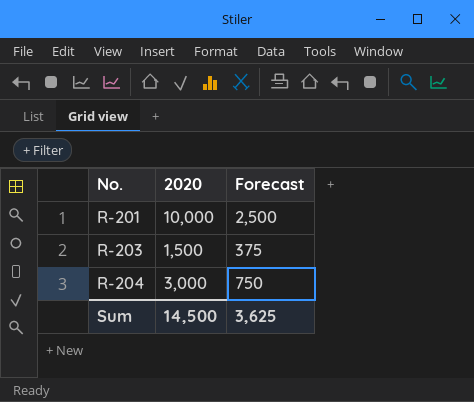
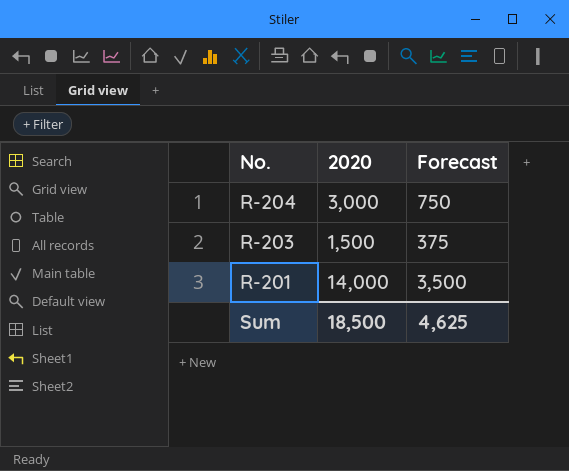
row order: No. ascending -> No. descending
R-201 | 2020: 10,000 -> 14,000
R-201 | Forecast: 2,500 -> 3,500
Sum | 2020: 14,500 -> 18,500
Sum | Forecast: 3,625 -> 4,625

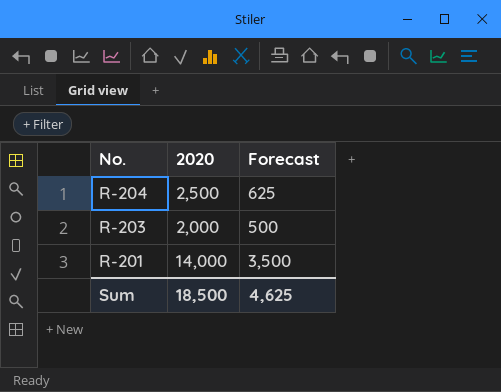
R-204 | 2020: 3,000 -> 2,500
R-204 | Forecast: 750 -> 625
R-203 | 2020: 1,500 -> 2,000
R-203 | Forecast: 375 -> 500

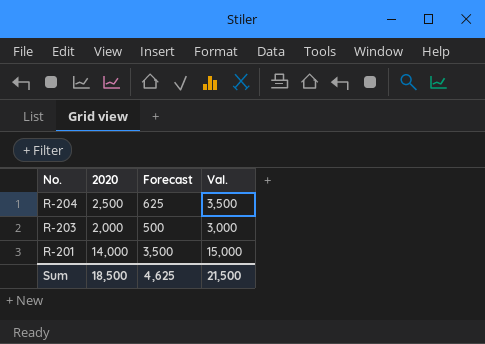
column Val. | formula: none -> [2020] + 1000

